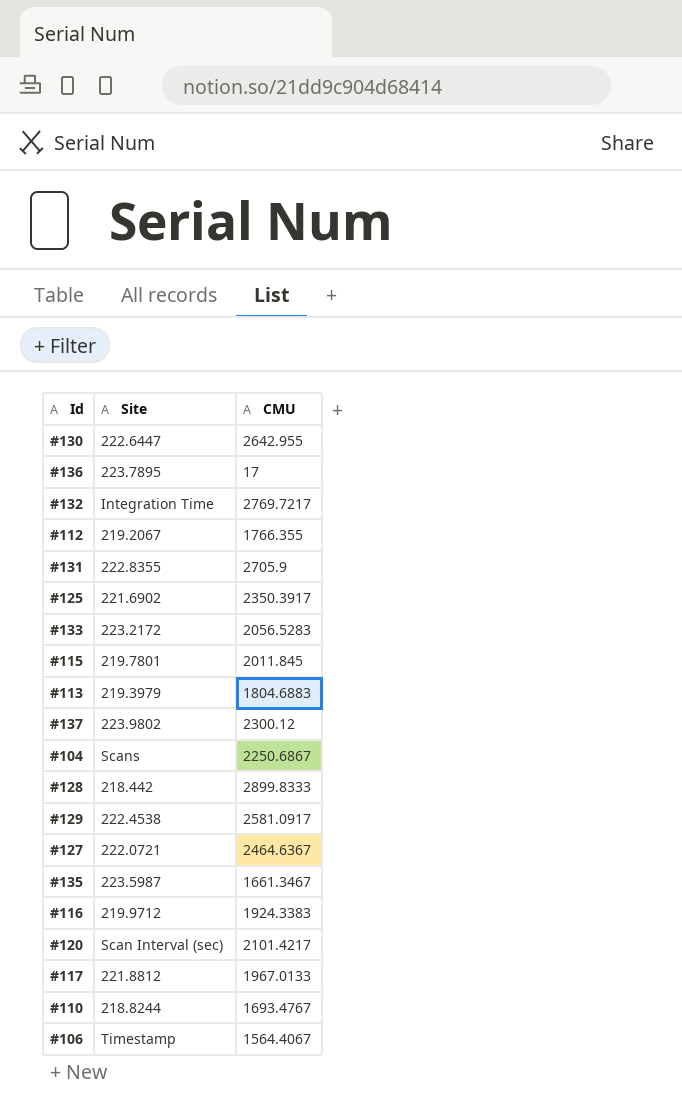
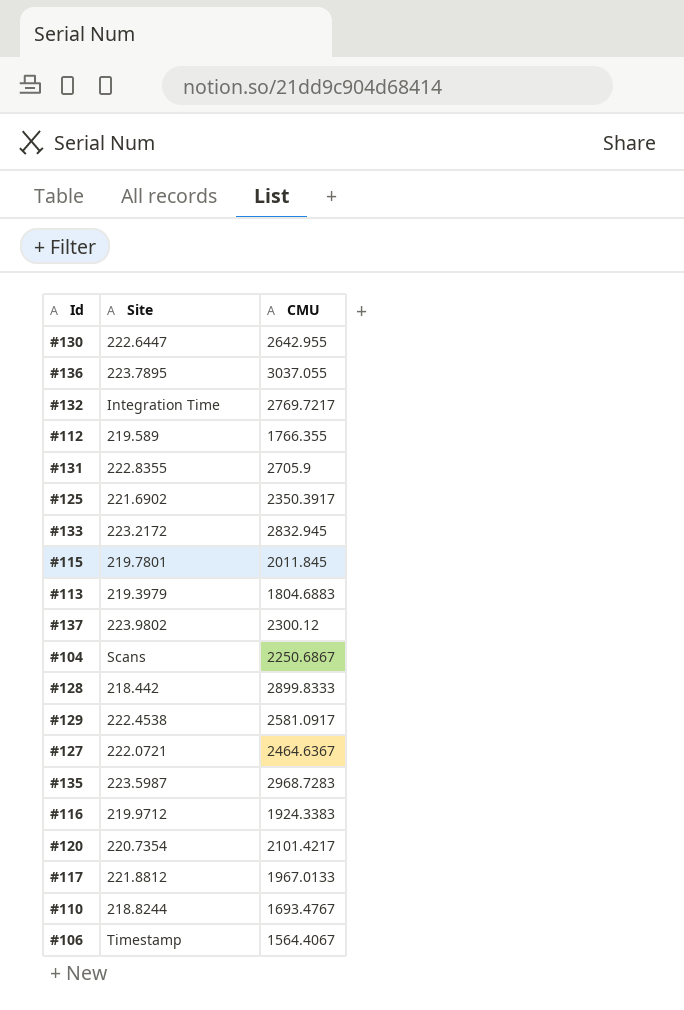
#136 | CMU: 17 -> 3037.055
#112 | Site: 219.2067 -> 219.589
#133 | CMU: 2056.5283 -> 2832.945
#135 | CMU: 1661.3467 -> 2968.7283
#120 | Site: Scan Interval (sec) -> 220.7354

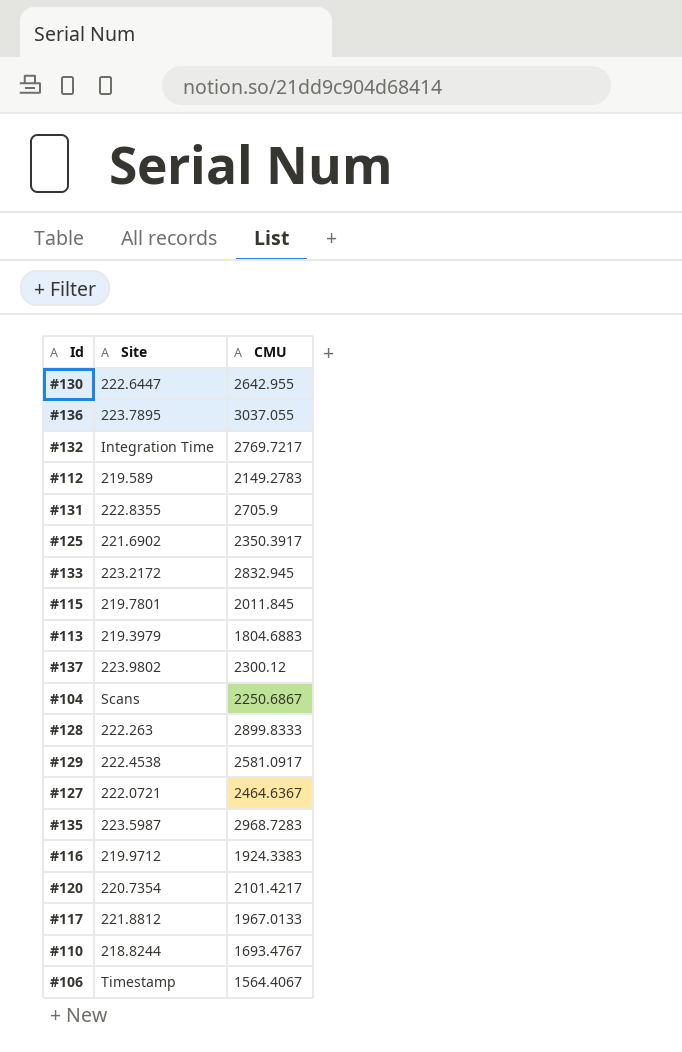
#112 | CMU: 1766.355 -> 2149.2783
#128 | Site: 218.442 -> 222.263

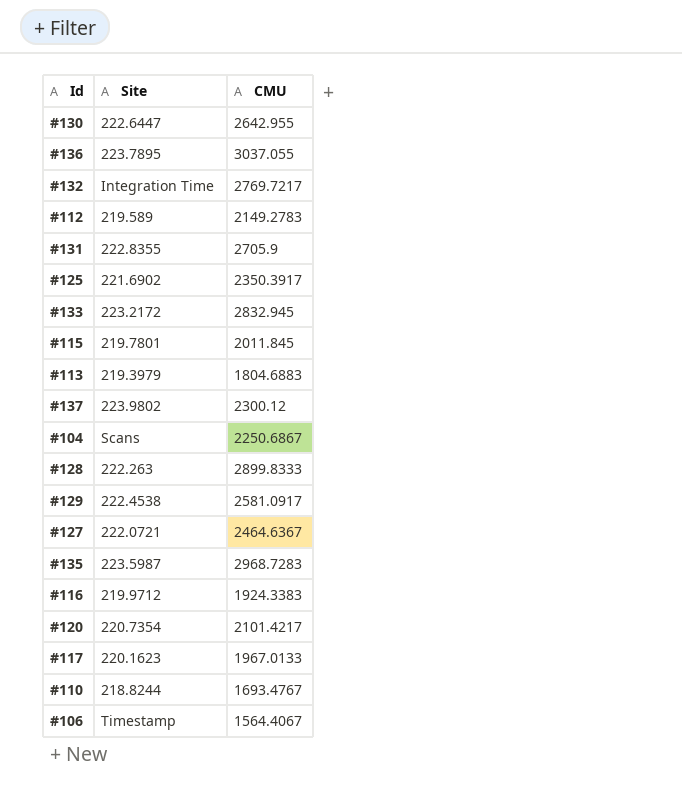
#117 | Site: 221.8812 -> 220.1623

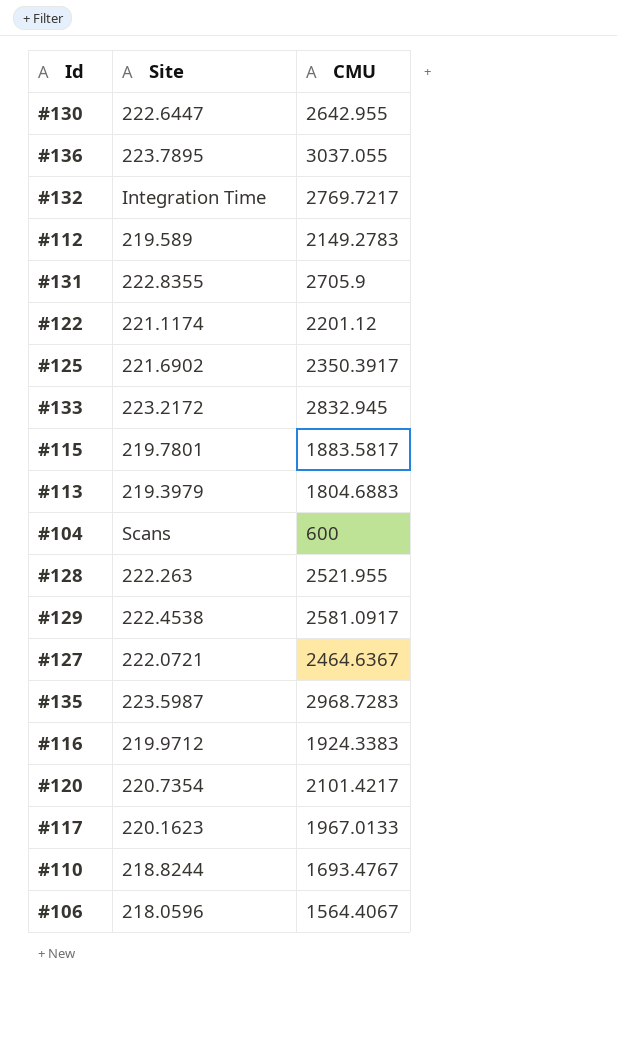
row #137: 223.9802 | 2300.12 -> none
row #122: none -> 221.1174 | 2201.12
#115 | CMU: 2011.845 -> 1883.5817
#104 | CMU: 2250.6867 -> 600
#128 | CMU: 2899.8333 -> 2521.955
#106 | Site: Timestamp -> 218.0596

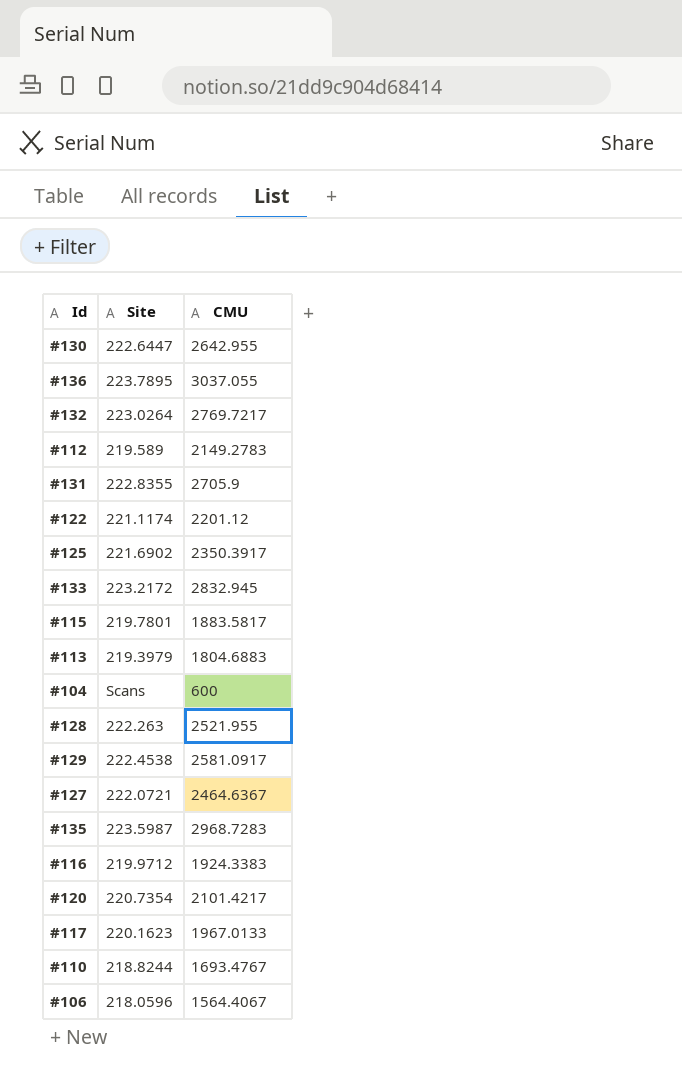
#132 | Site: Integration Time -> 223.0264

